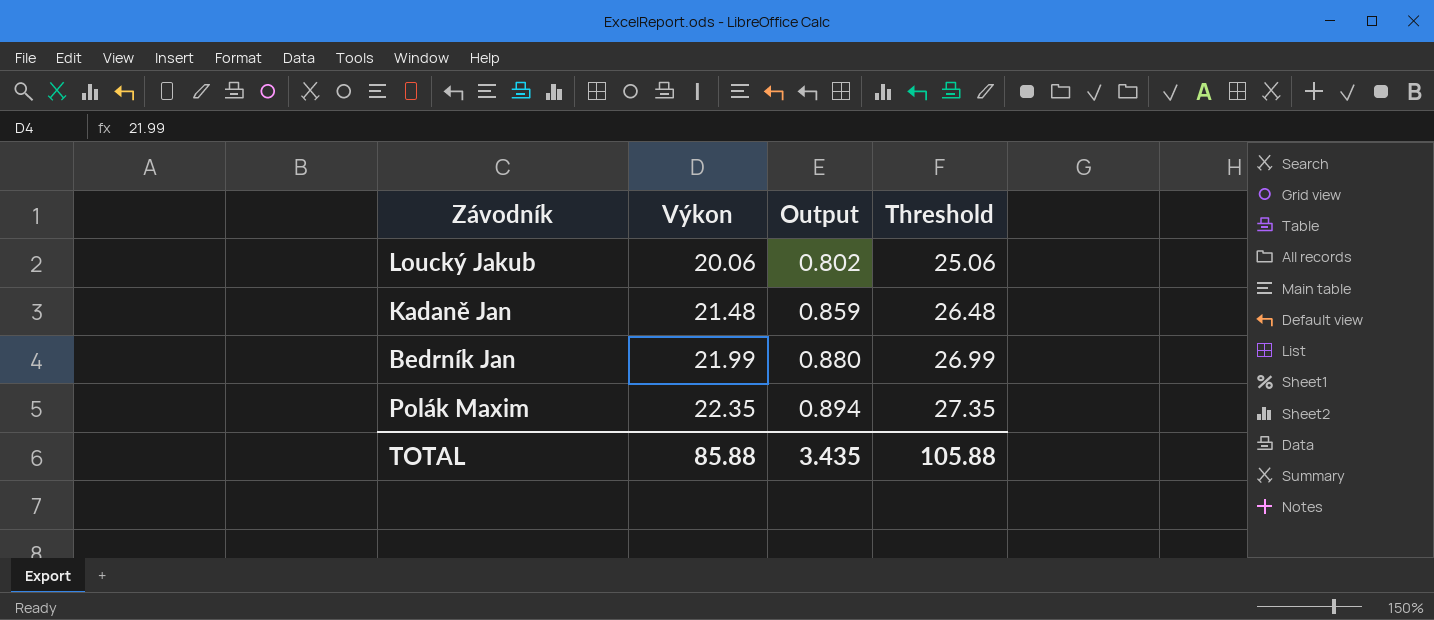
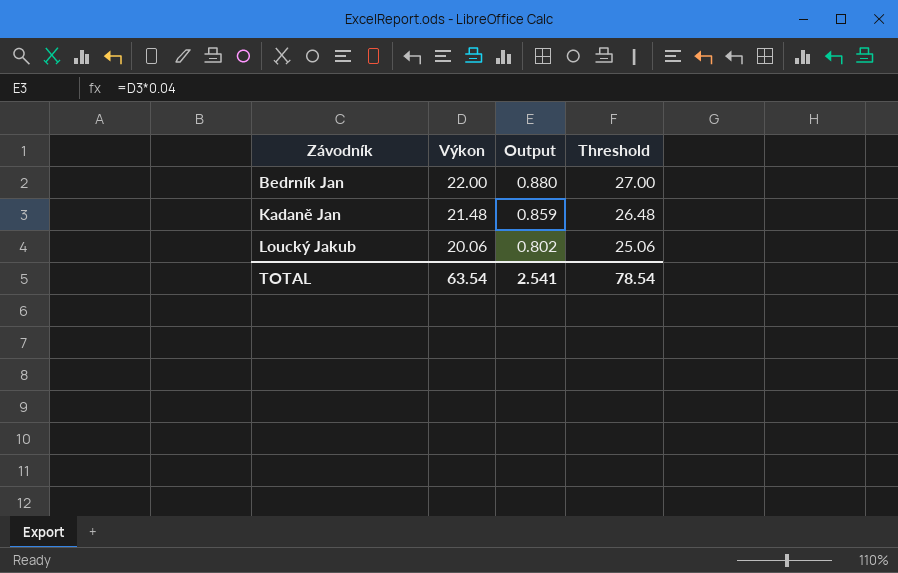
row order: Výkon ascending -> Závodník ascending
row Polák Maxim: 22.35 | 0.894 | 27.35 -> none
Bedrník Jan | Výkon: 21.99 -> 22.00
Bedrník Jan | Threshold: 26.99 -> 27.00
TOTAL | Výkon: 85.88 -> 63.54
TOTAL | Output: 3.435 -> 2.541
TOTAL | Threshold: 105.88 -> 78.54

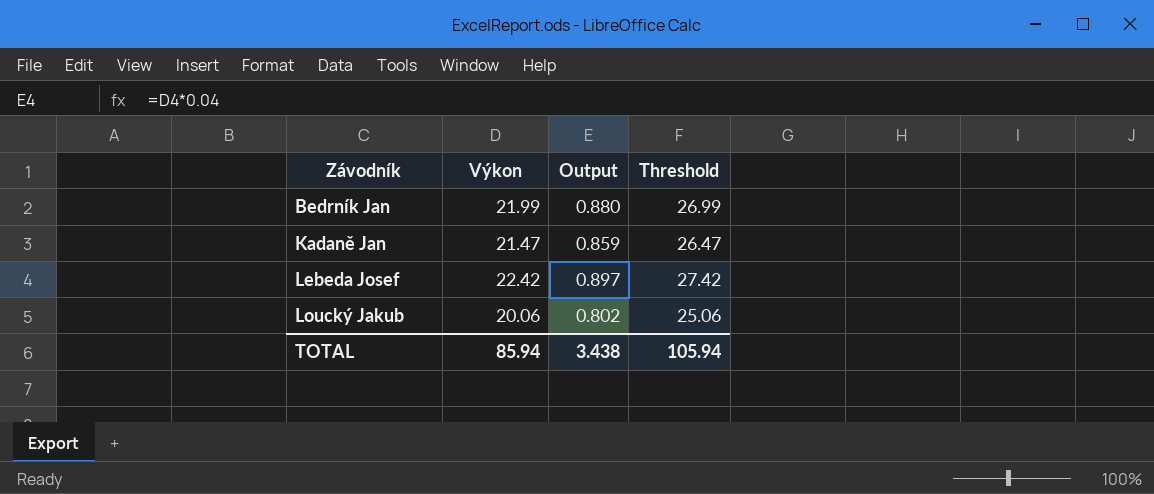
Bedrník Jan | Výkon: 22.00 -> 21.99
Bedrník Jan | Threshold: 27.00 -> 26.99
Kadaně Jan | Výkon: 21.48 -> 21.47
Kadaně Jan | Threshold: 26.48 -> 26.47
row Lebeda Josef: none -> 22.42 | 0.897 | 27.42
TOTAL | Výkon: 63.54 -> 85.94
TOTAL | Output: 2.541 -> 3.438
TOTAL | Threshold: 78.54 -> 105.94

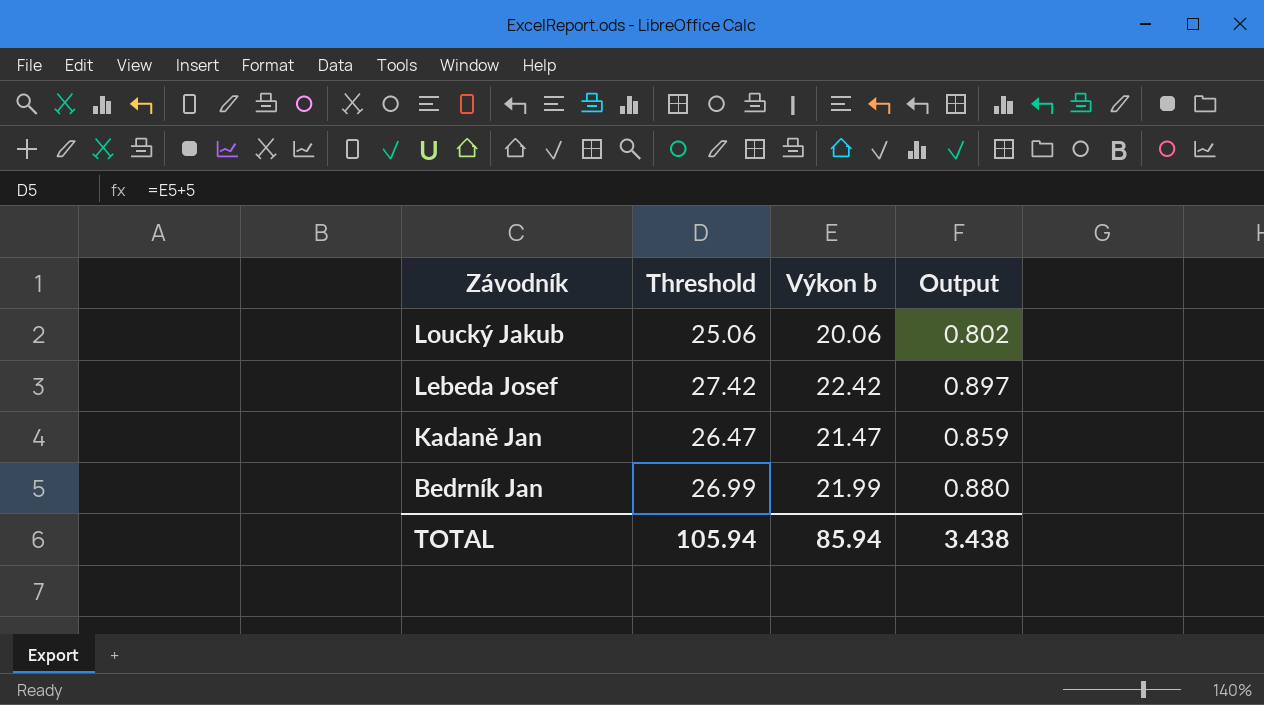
row order: Závodník ascending -> Závodník descending
column Threshold | position: 4 -> 2
column name: Výkon -> Výkon b

